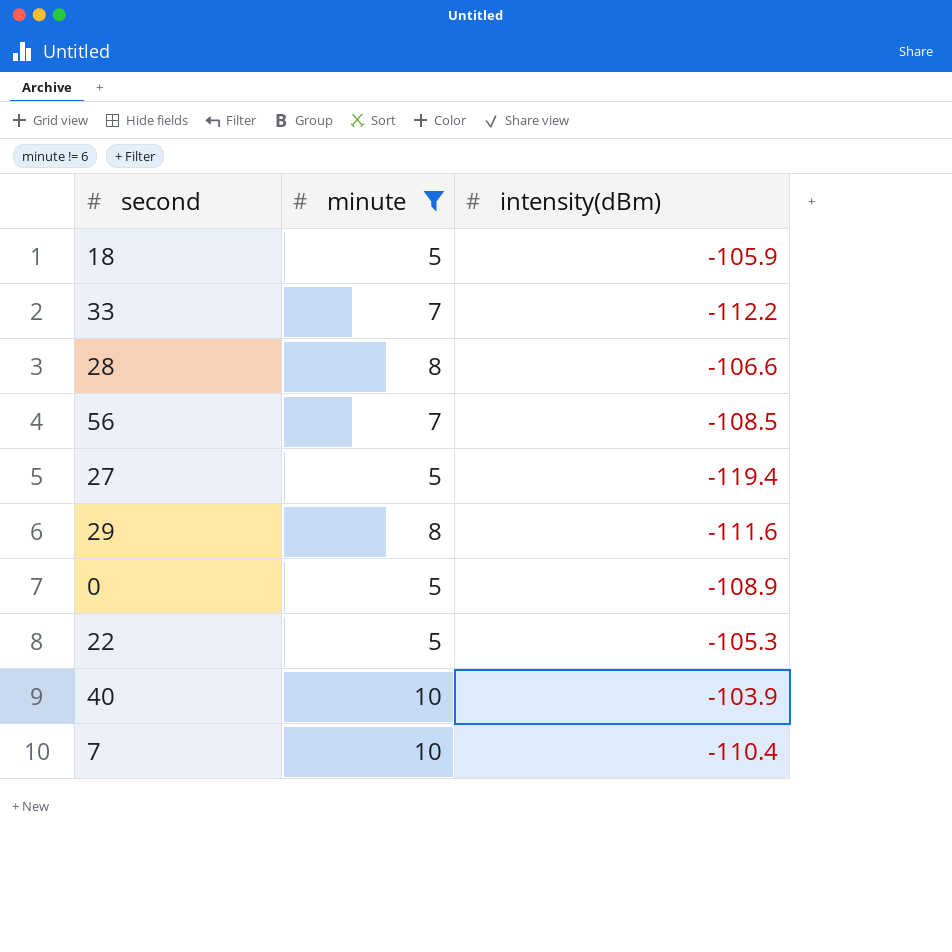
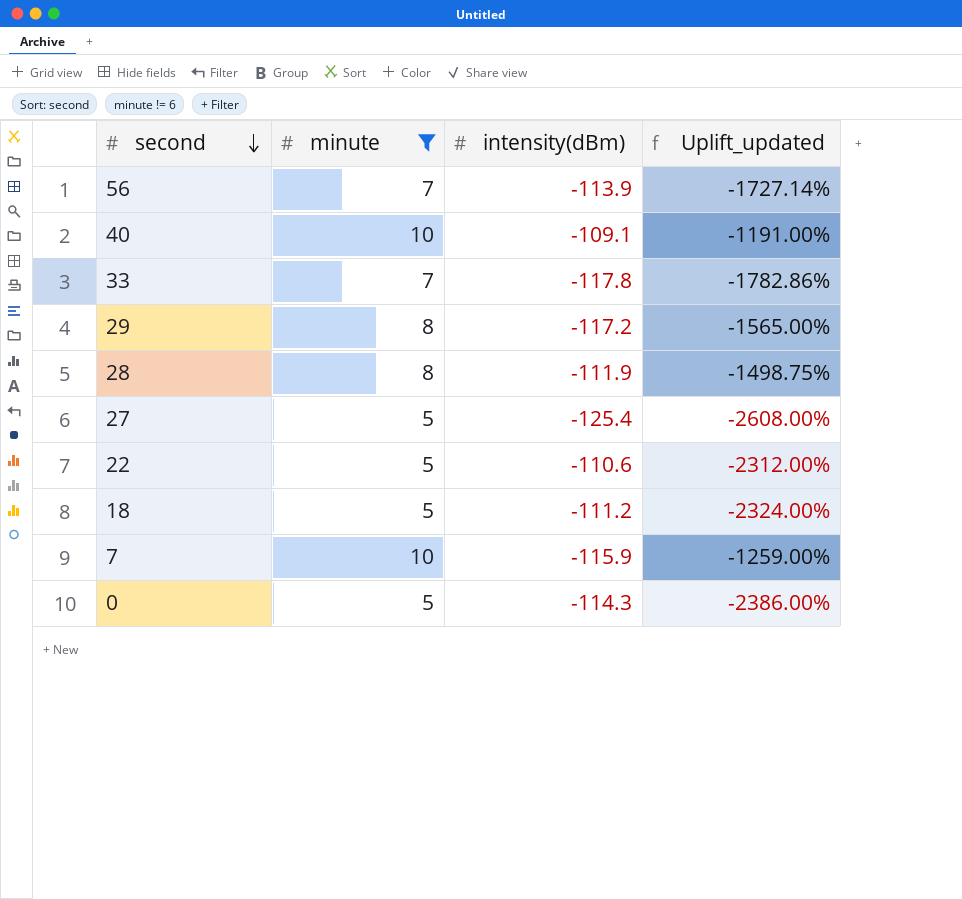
row order: none -> second descending
column Uplift_updated | formula: none -> ([intensity(dBm)] - [minute]) / [minute]
56 | intensity(dBm): -108.5 -> -113.9
40 | intensity(dBm): -103.9 -> -109.1
33 | intensity(dBm): -112.2 -> -117.8
29 | intensity(dBm): -111.6 -> -117.2
28 | intensity(dBm): -106.6 -> -111.9
27 | intensity(dBm): -119.4 -> -125.4
22 | intensity(dBm): -105.3 -> -110.6
18 | intensity(dBm): -105.9 -> -111.2
7 | intensity(dBm): -110.4 -> -115.9
0 | intensity(dBm): -108.9 -> -114.3

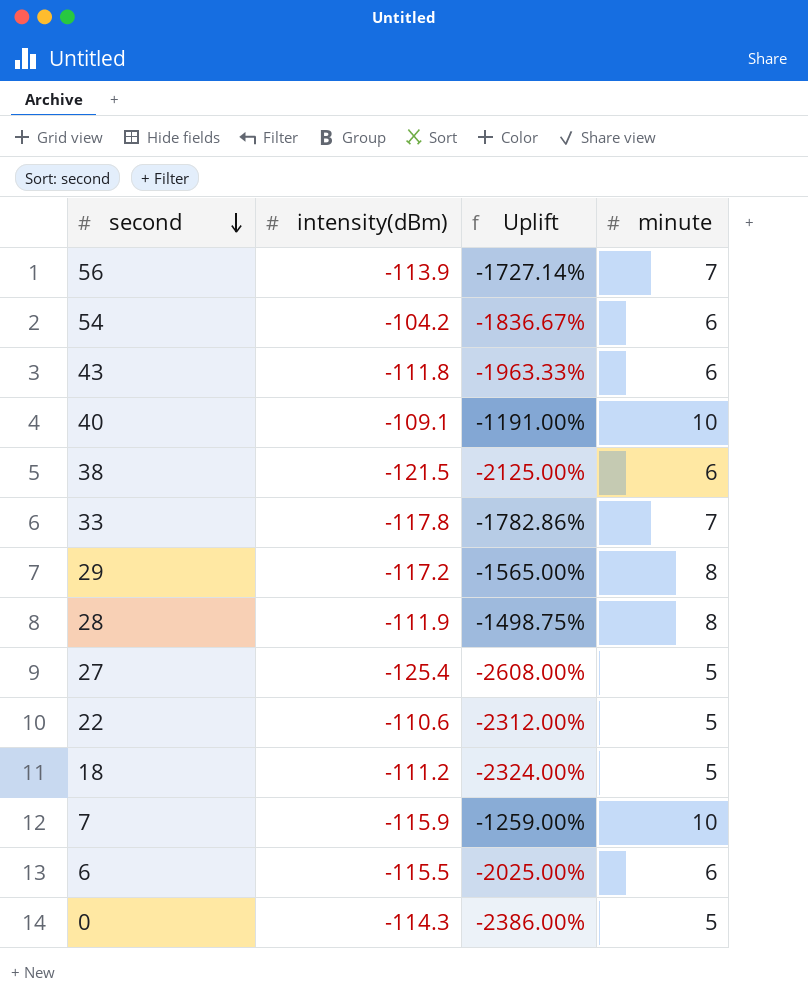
filter: minute != 6 -> none
column name: Uplift_updated -> Uplift
column minute | position: 2 -> 4

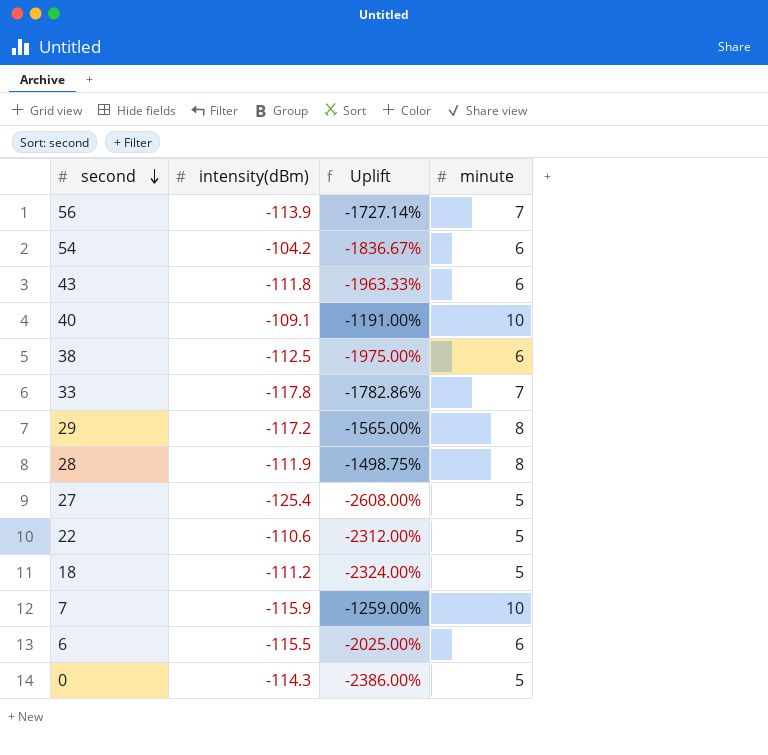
38 | intensity(dBm): -121.5 -> -112.5
38 | Uplift: -2125.00% -> -1975.00%

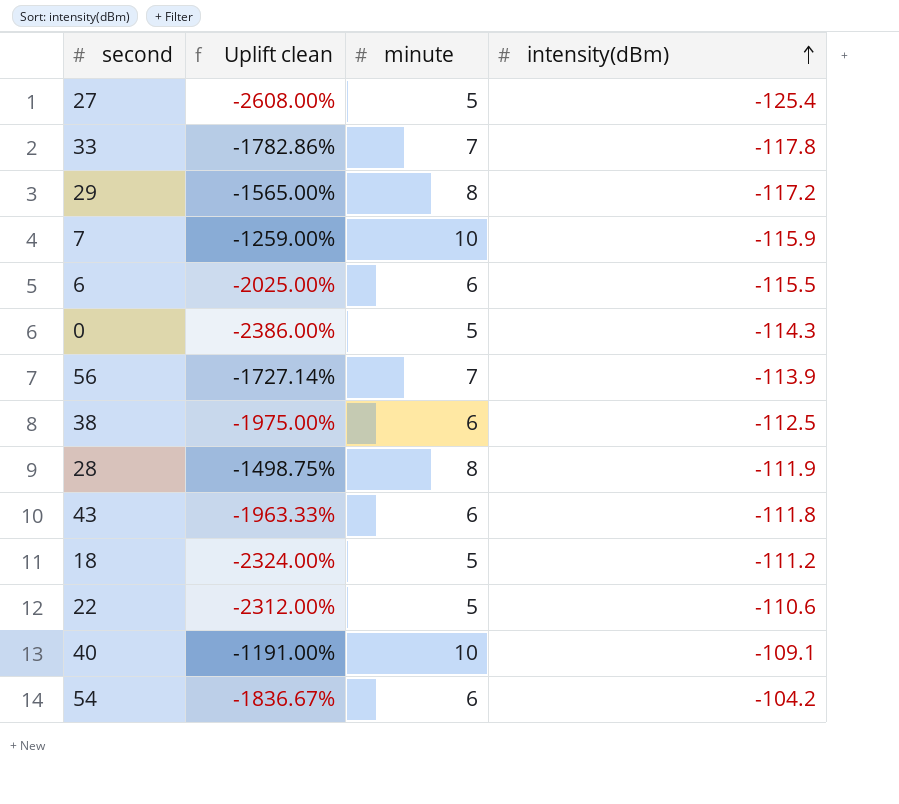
row order: second descending -> intensity(dBm) ascending
column name: Uplift -> Uplift clean
column intensity(dBm) | position: 2 -> 4

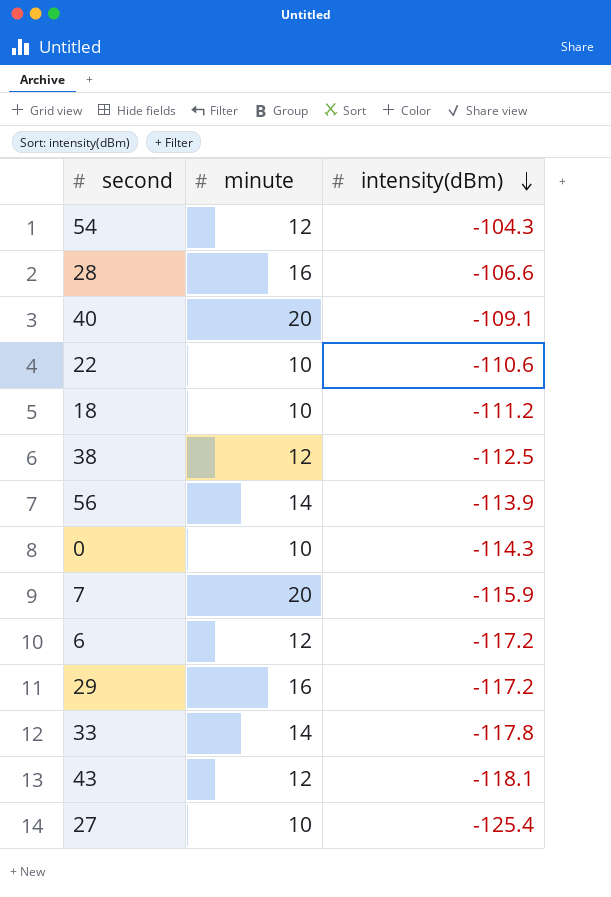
row order: intensity(dBm) ascending -> intensity(dBm) descending
column Uplift clean | formula: ([intensity(dBm)] - [minute]) / [minute] -> none
54 | minute: 6 -> 12
54 | intensity(dBm): -104.2 -> -104.3
28 | minute: 8 -> 16
28 | intensity(dBm): -111.9 -> -106.6
40 | minute: 10 -> 20
22 | minute: 5 -> 10
18 | minute: 5 -> 10
38 | minute: 6 -> 12
56 | minute: 7 -> 14
0 | minute: 5 -> 10
7 | minute: 10 -> 20
6 | minute: 6 -> 12
6 | intensity(dBm): -115.5 -> -117.2
29 | minute: 8 -> 16
33 | minute: 7 -> 14
43 | minute: 6 -> 12
43 | intensity(dBm): -111.8 -> -118.1
27 | minute: 5 -> 10

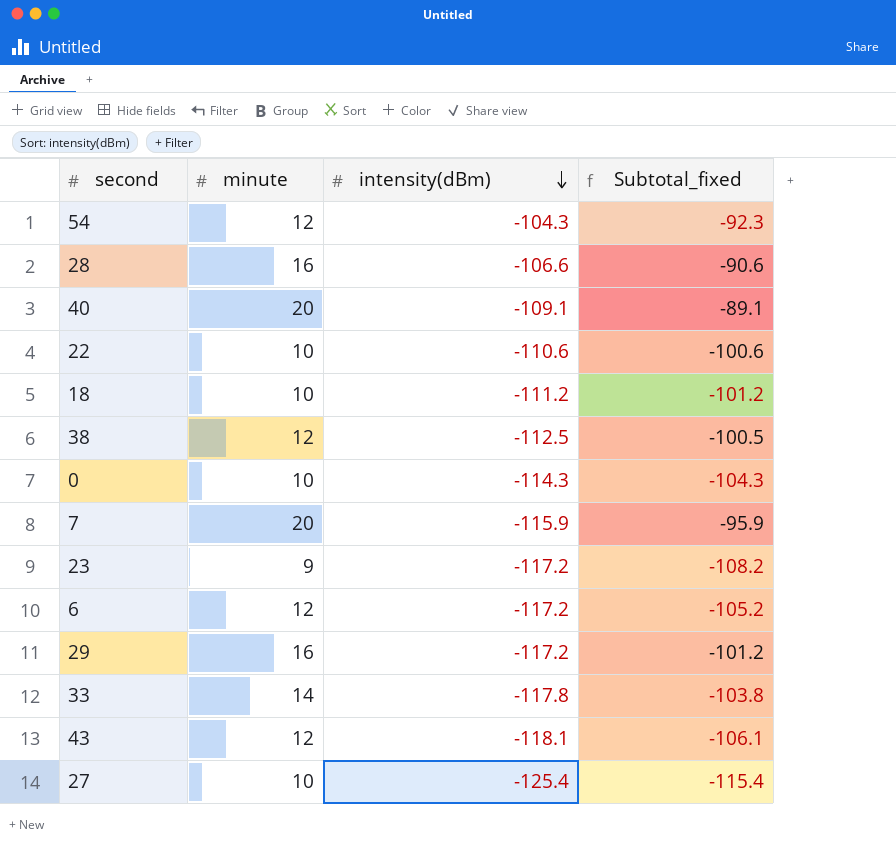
column Subtotal_fixed | formula: none -> [minute] + [intensity(dBm)]
row 56: 14 | -113.9 -> none
row 23: none -> 9 | -117.2 | -108.2

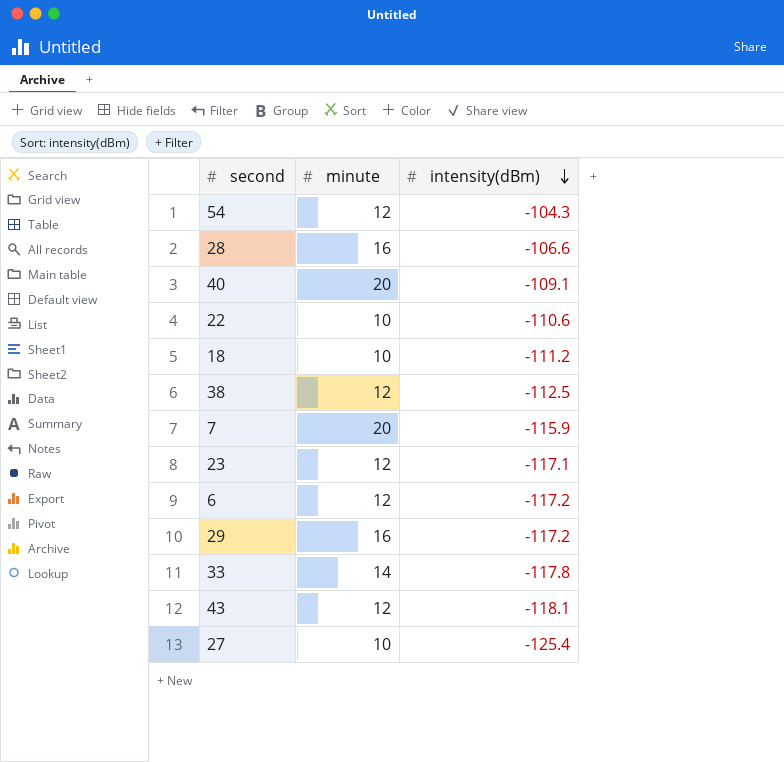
column Subtotal_fixed | formula: [minute] + [intensity(dBm)] -> none
row 0: 10 | -114.3 | -104.3 -> none
23 | minute: 9 -> 12
23 | intensity(dBm): -117.2 -> -117.1

